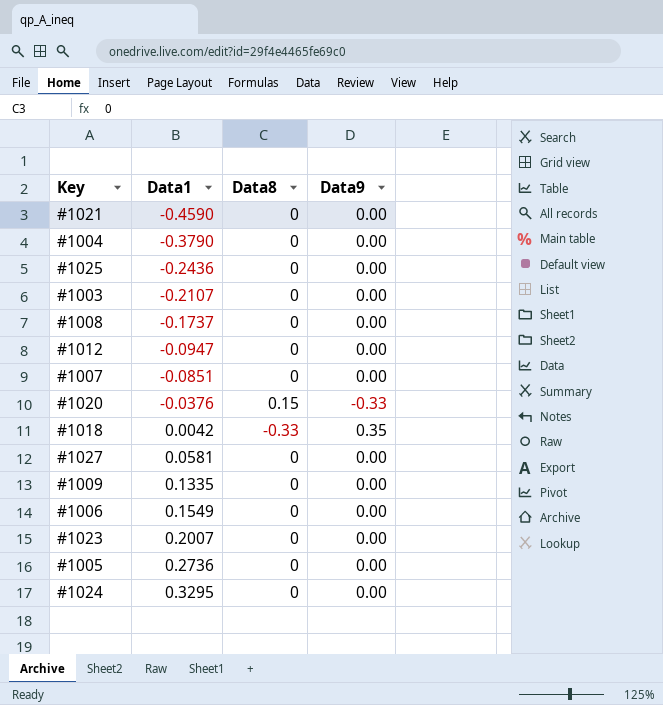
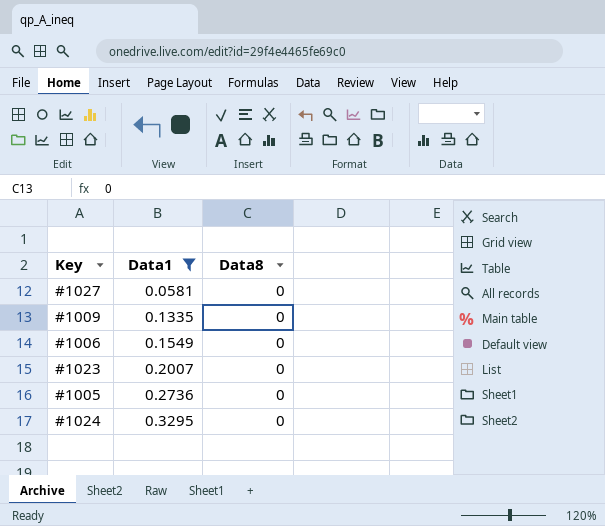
filter: none -> Data1 >= 0.0581
column Data9 | position: 4 -> none

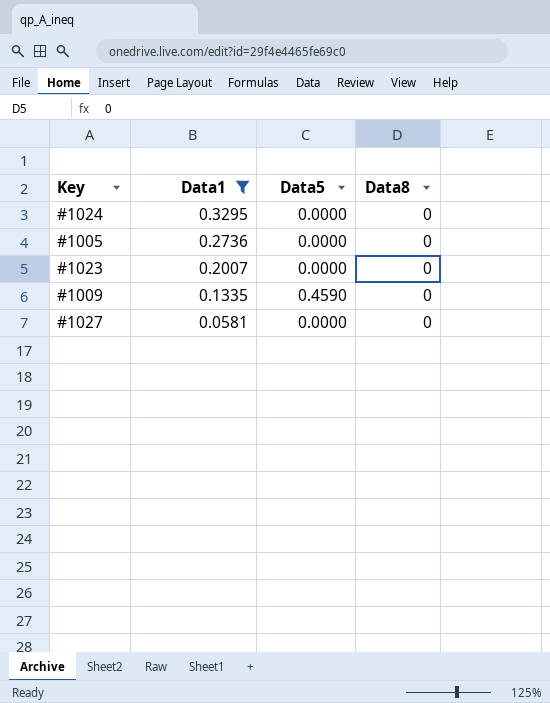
row order: Data1 ascending -> Data1 descending
column Data5 | position: none -> 3
row #1006: 0.1549 | 0 -> none

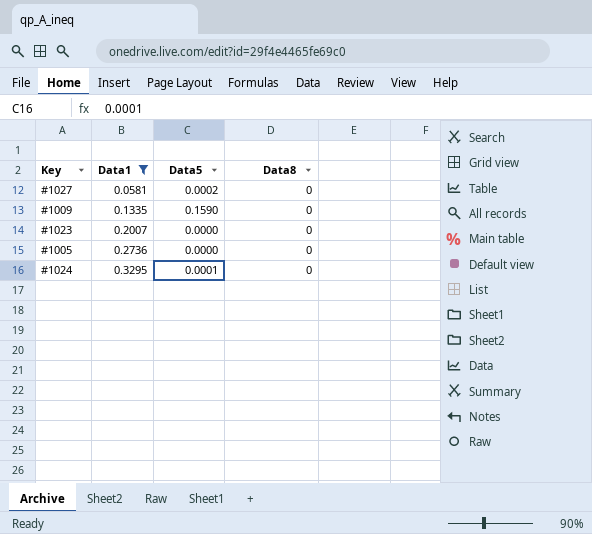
row order: Data1 descending -> Data1 ascending
#1027 | Data5: 0.0000 -> 0.0002
#1009 | Data5: 0.4590 -> 0.1590
#1024 | Data5: 0.0000 -> 0.0001

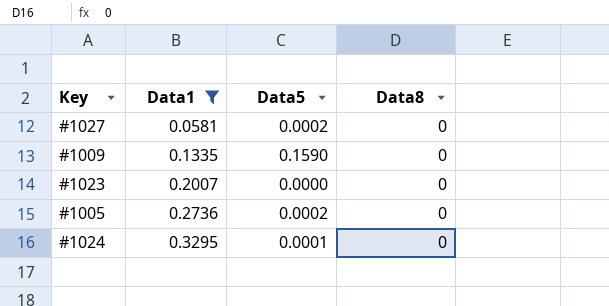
#1005 | Data5: 0.0000 -> 0.0002

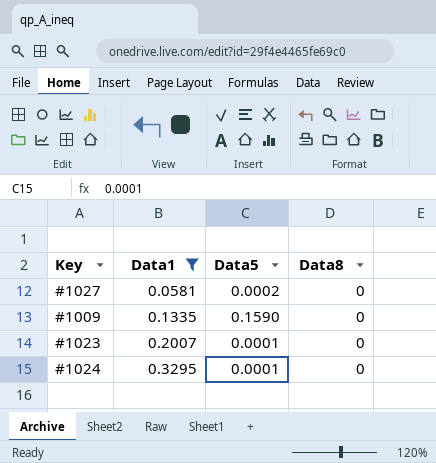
row #1005: 0.2736 | 0.0002 | 0 -> none
#1023 | Data5: 0.0000 -> 0.0001

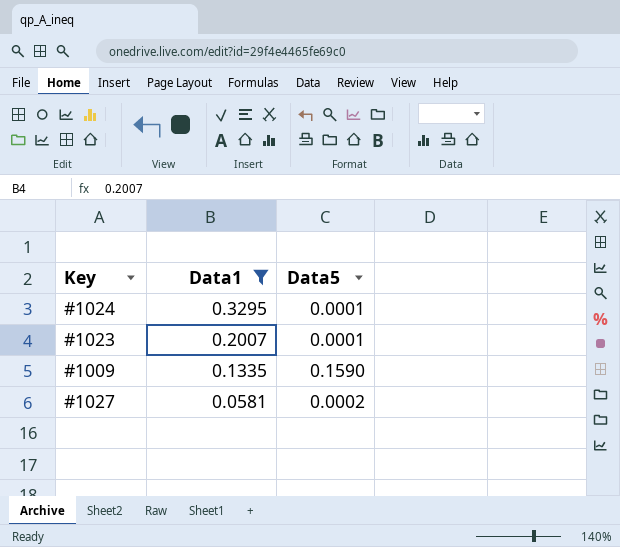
row order: Data1 ascending -> Data1 descending
column Data8 | position: 4 -> none

